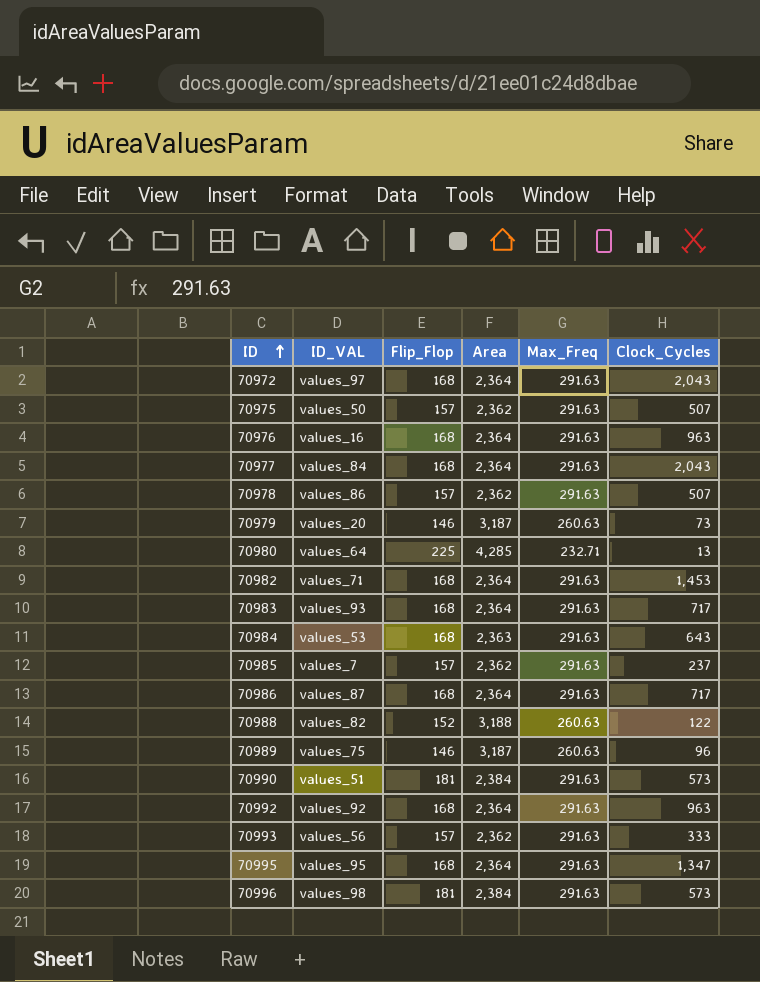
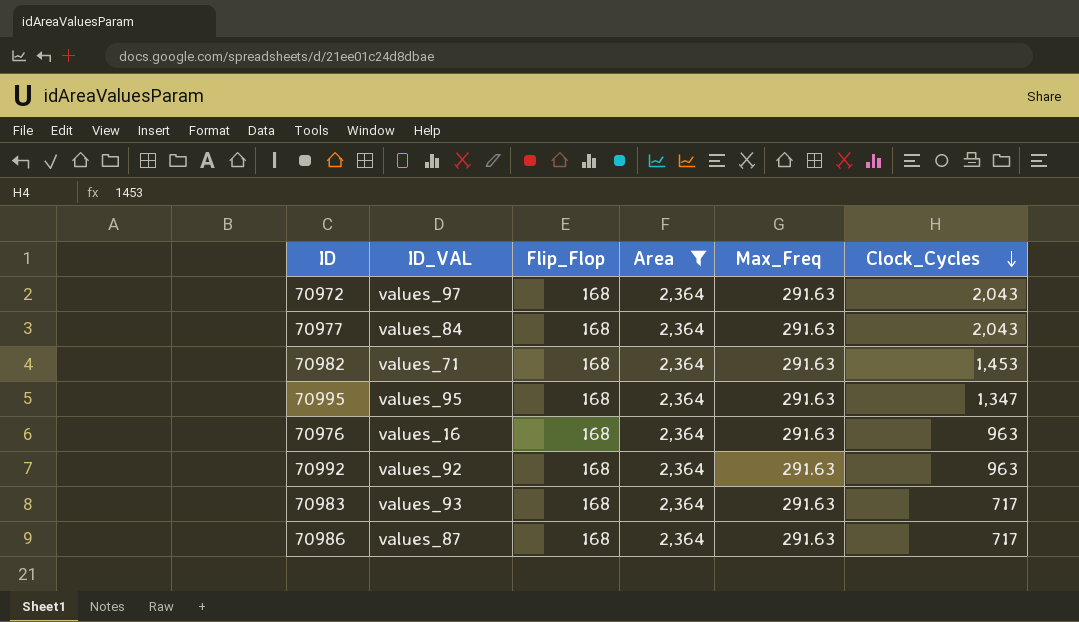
filter: none -> Area = 2,364
row order: ID ascending -> Clock_Cycles descending

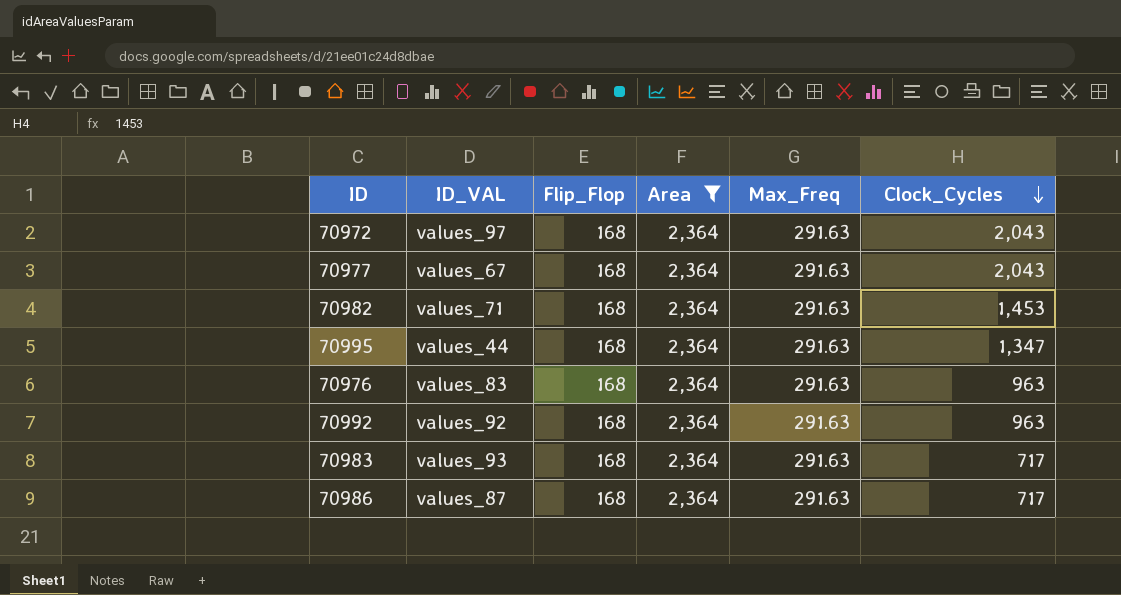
70977 | ID_VAL: values_84 -> values_67
70995 | ID_VAL: values_95 -> values_44
70976 | ID_VAL: values_16 -> values_83

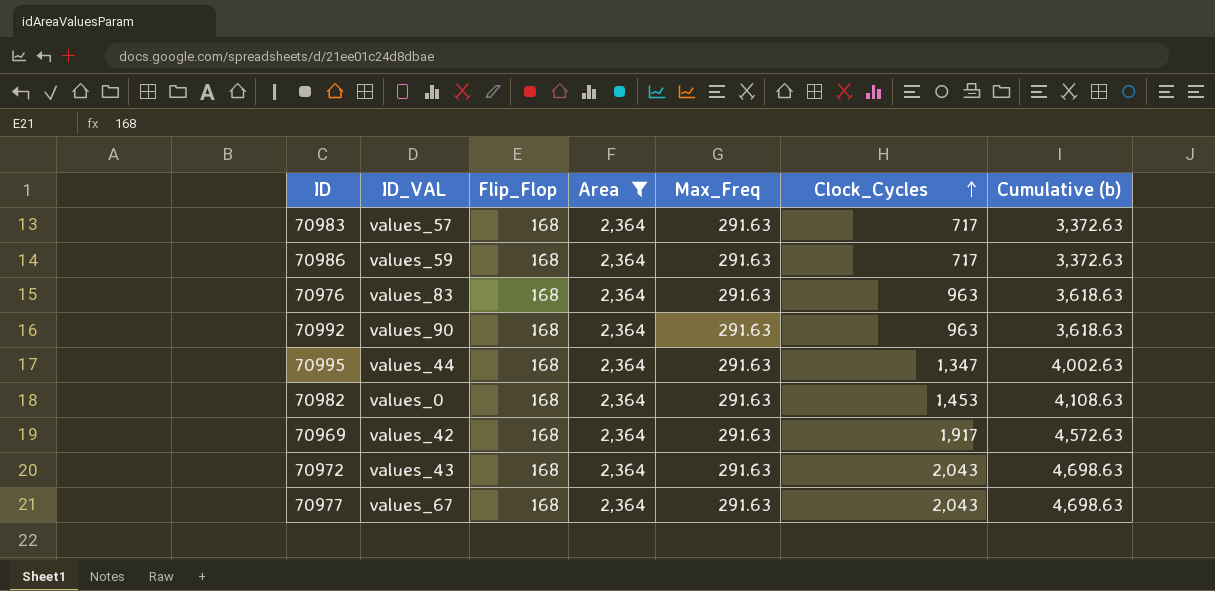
row order: Clock_Cycles descending -> Clock_Cycles ascending
column Cumulative (b) | formula: none -> [Area] + [Max_Freq] + [Clock_Cycles]
70983 | ID_VAL: values_93 -> values_57
70986 | ID_VAL: values_87 -> values_59
70992 | ID_VAL: values_92 -> values_90
70982 | ID_VAL: values_71 -> values_0
row 70969: none -> values_42 | 168 | 2,364 | 291.63 | 1,917 | 4,572.63
70972 | ID_VAL: values_97 -> values_43

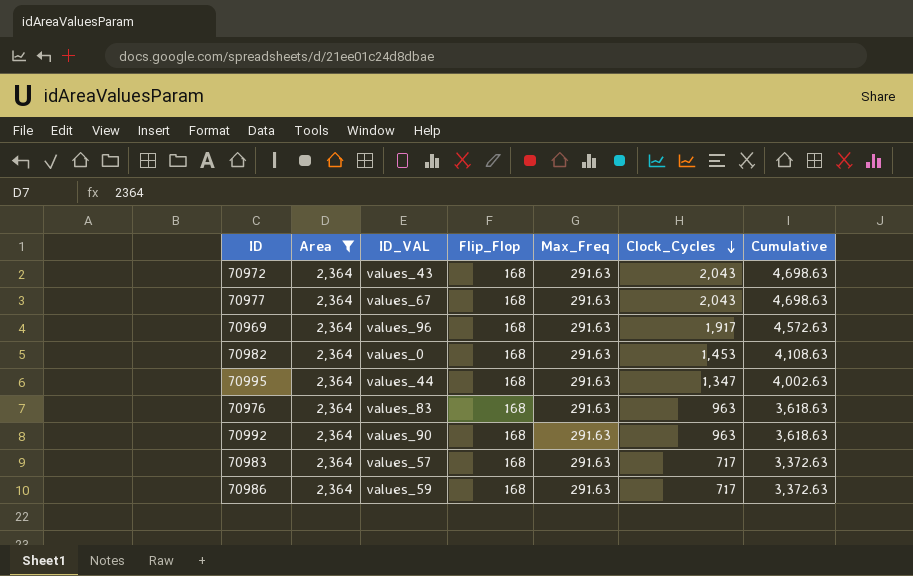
row order: Clock_Cycles ascending -> Clock_Cycles descending
column Area | position: 4 -> 2
column name: Cumulative (b) -> Cumulative
70969 | ID_VAL: values_42 -> values_96

